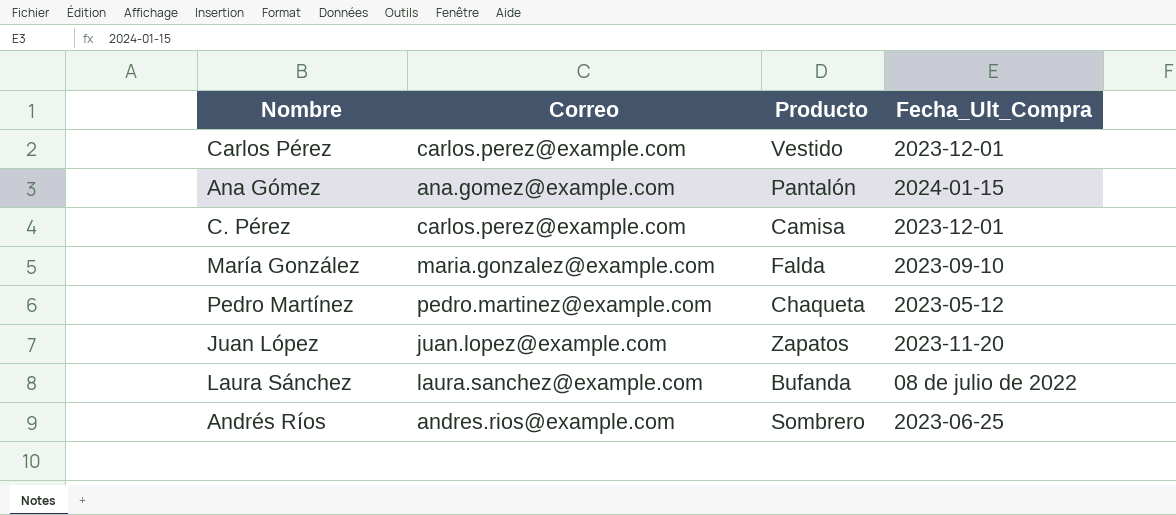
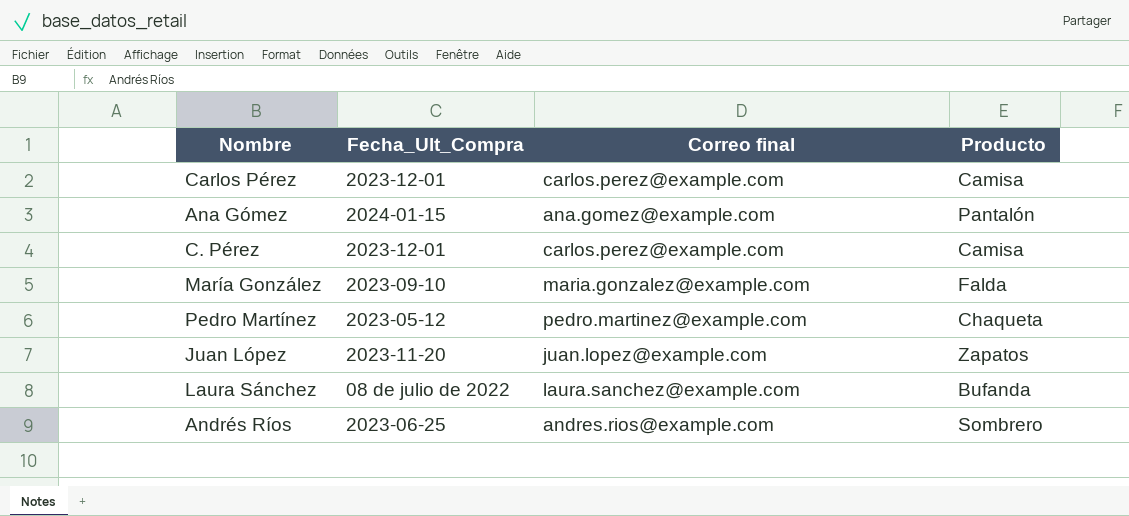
column Fecha_Ult_Compra | position: 4 -> 2
column name: Correo -> Correo final
Carlos Pérez | Producto: Vestido -> Camisa

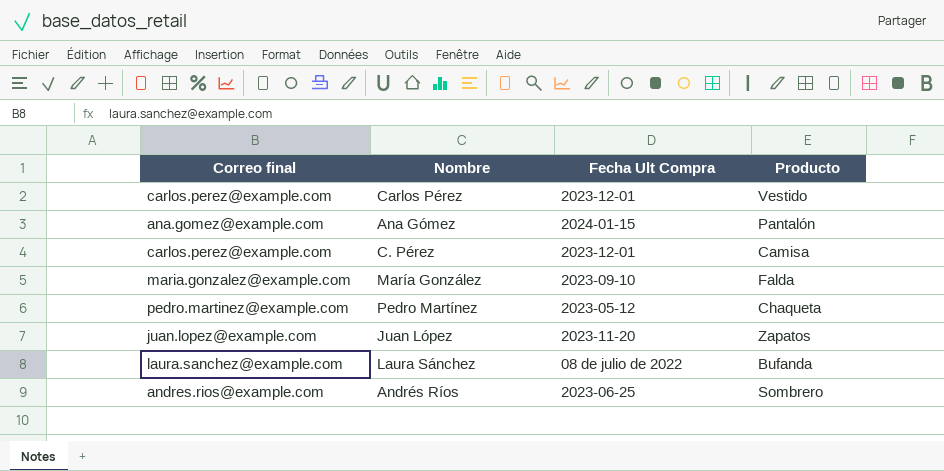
column Correo final | position: 3 -> 1
column name: Fecha_Ult_Compra -> Fecha Ult Compra
Carlos Pérez | Producto: Camisa -> Vestido

